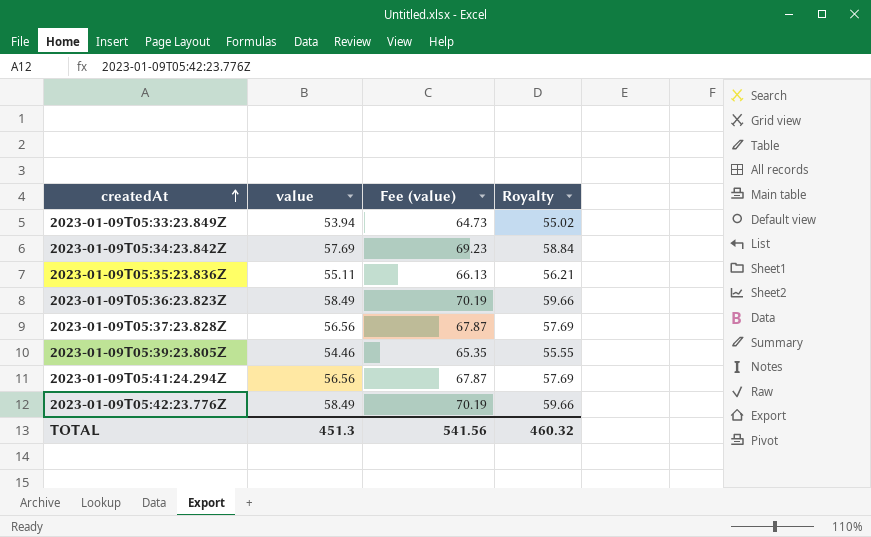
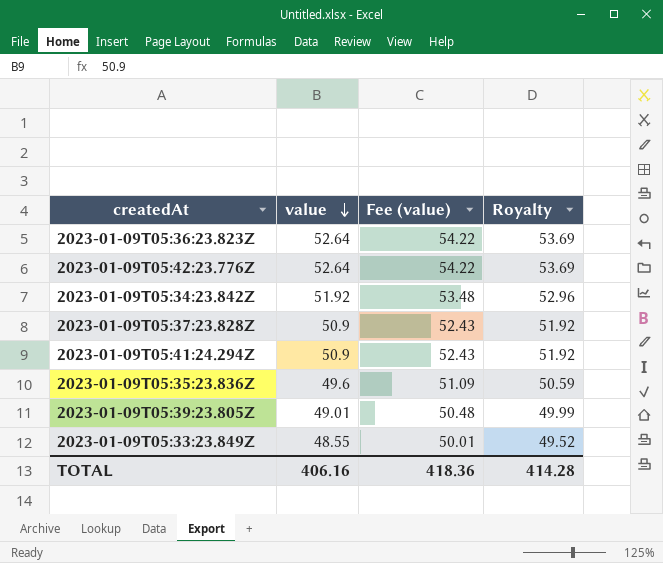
row order: createdAt ascending -> value descending
column Fee (value) | formula: [value] * 1.2 -> [value] * 1.03
2023-01-09T05:36:23.823Z | value: 58.49 -> 52.64
2023-01-09T05:36:23.823Z | Royalty: 59.66 -> 53.69
2023-01-09T05:42:23.776Z | value: 58.49 -> 52.64
2023-01-09T05:42:23.776Z | Royalty: 59.66 -> 53.69
2023-01-09T05:34:23.842Z | value: 57.69 -> 51.92
2023-01-09T05:34:23.842Z | Royalty: 58.84 -> 52.96
2023-01-09T05:37:23.828Z | value: 56.56 -> 50.9
2023-01-09T05:37:23.828Z | Royalty: 57.69 -> 51.92
2023-01-09T05:41:24.294Z | value: 56.56 -> 50.9
2023-01-09T05:41:24.294Z | Royalty: 57.69 -> 51.92
2023-01-09T05:35:23.836Z | value: 55.11 -> 49.6
2023-01-09T05:35:23.836Z | Royalty: 56.21 -> 50.59
2023-01-09T05:39:23.805Z | value: 54.46 -> 49.01
2023-01-09T05:39:23.805Z | Royalty: 55.55 -> 49.99
2023-01-09T05:33:23.849Z | value: 53.94 -> 48.55
2023-01-09T05:33:23.849Z | Royalty: 55.02 -> 49.52
TOTAL | value: 451.3 -> 406.16
TOTAL | Fee (value): 541.56 -> 418.36
TOTAL | Royalty: 460.32 -> 414.28

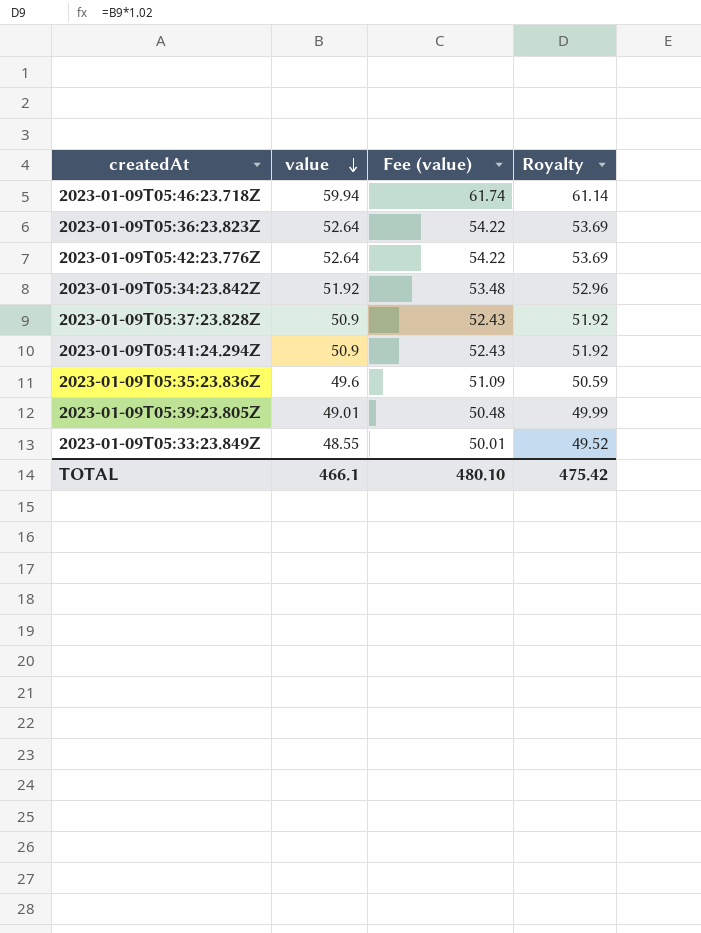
row 2023-01-09T05:46:23.718Z: none -> 59.94 | 61.74 | 61.14
TOTAL | value: 406.16 -> 466.1
TOTAL | Fee (value): 418.36 -> 480.10
TOTAL | Royalty: 414.28 -> 475.42

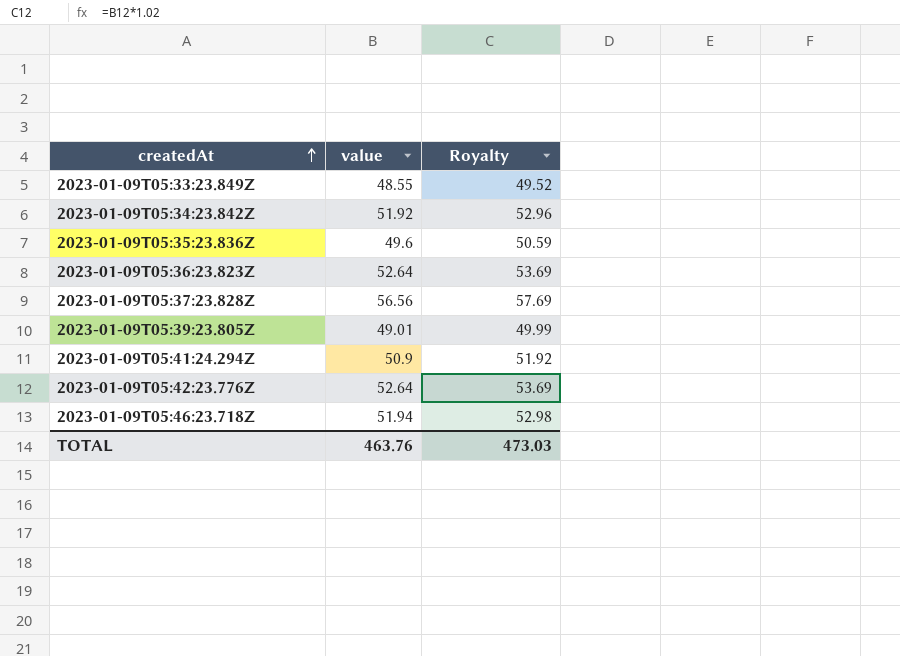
row order: value descending -> createdAt ascending
column Fee (value) | formula: [value] * 1.03 -> none
2023-01-09T05:37:23.828Z | value: 50.9 -> 56.56
2023-01-09T05:37:23.828Z | Royalty: 51.92 -> 57.69
2023-01-09T05:46:23.718Z | value: 59.94 -> 51.94
2023-01-09T05:46:23.718Z | Royalty: 61.14 -> 52.98
TOTAL | value: 466.1 -> 463.76
TOTAL | Royalty: 475.42 -> 473.03

